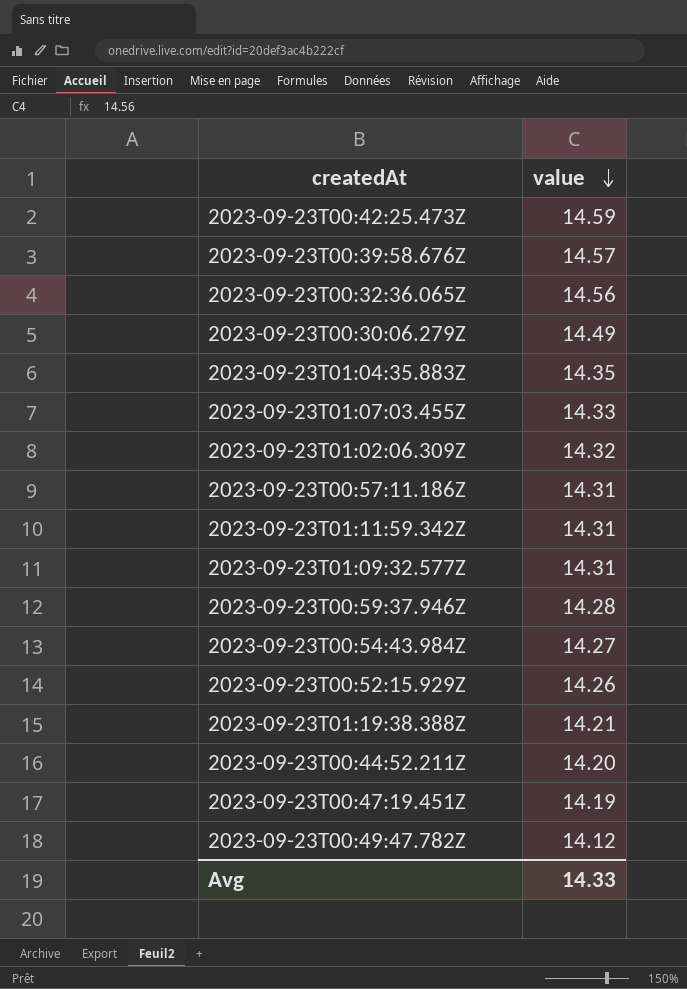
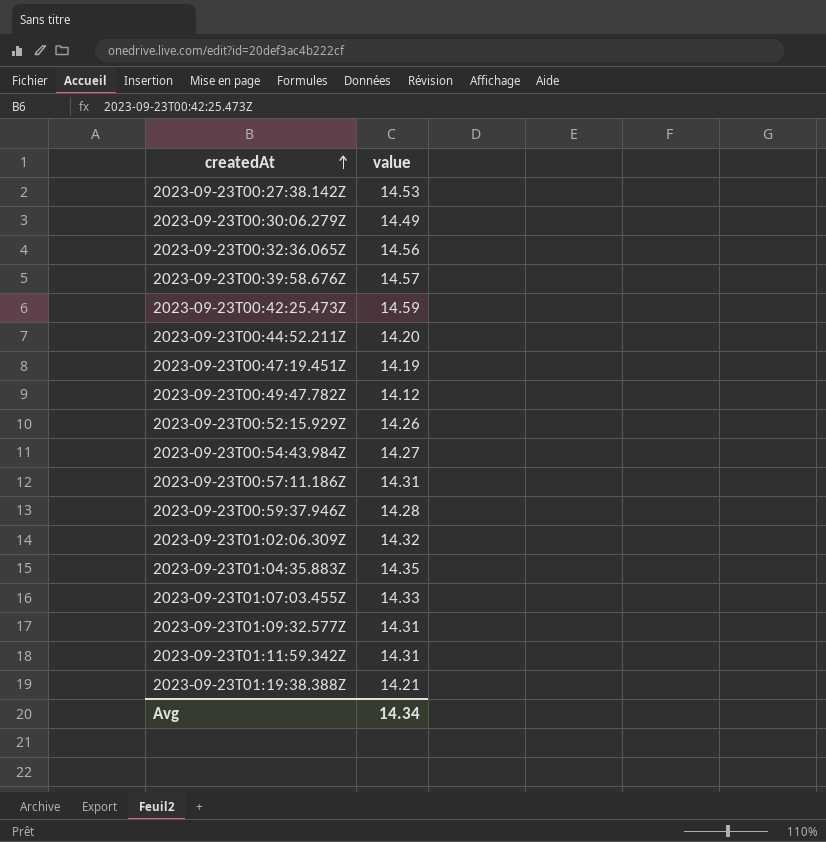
row order: value descending -> createdAt ascending
row 2023-09-23T00:27:38.142Z: none -> 14.53
Avg | value: 14.33 -> 14.34

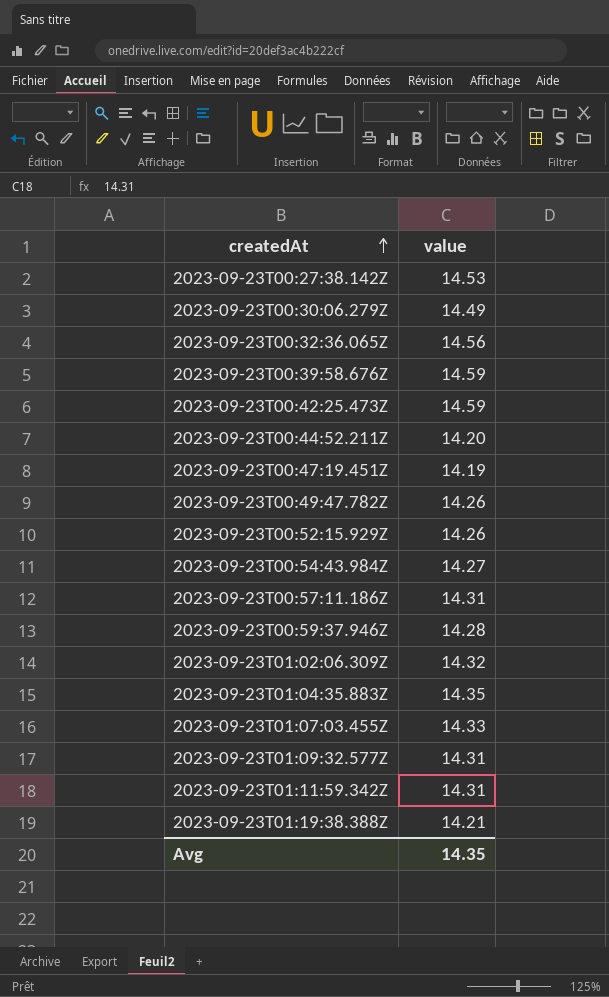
2023-09-23T00:39:58.676Z | value: 14.57 -> 14.59
2023-09-23T00:49:47.782Z | value: 14.12 -> 14.26
Avg | value: 14.34 -> 14.35

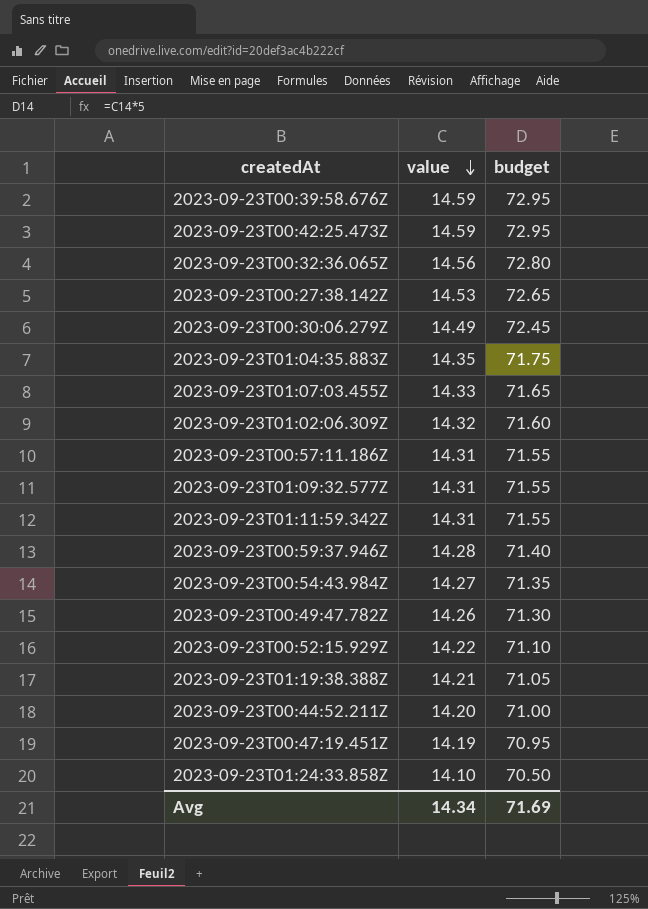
row order: createdAt ascending -> value descending
column budget | formula: none -> [value] * 5
2023-09-23T00:52:15.929Z | value: 14.26 -> 14.22
row 2023-09-23T01:24:33.858Z: none -> 14.10 | 70.50
Avg | value: 14.35 -> 14.34

